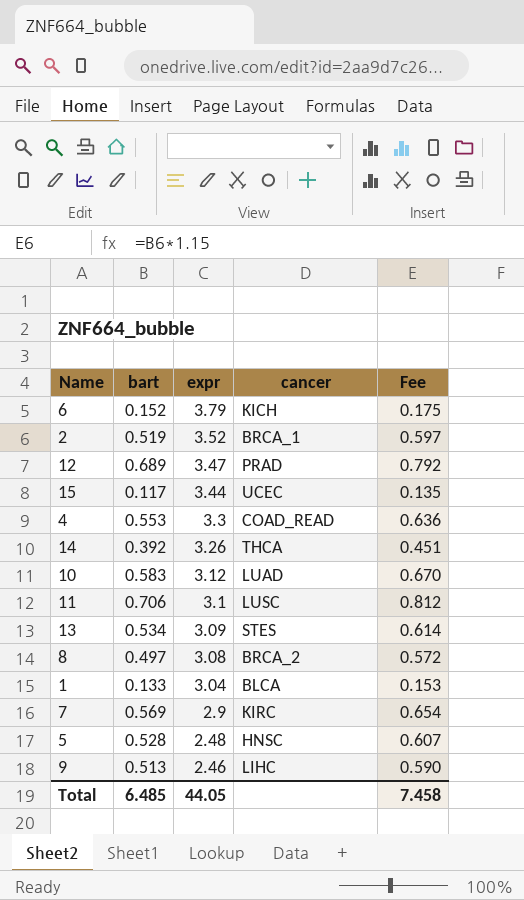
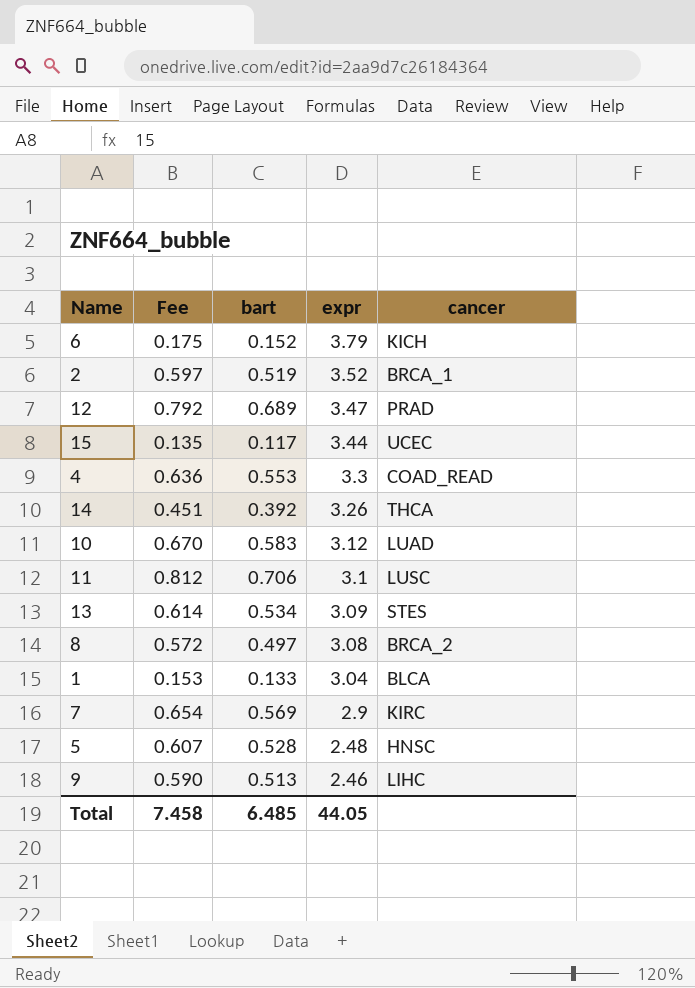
column Fee | position: 5 -> 2

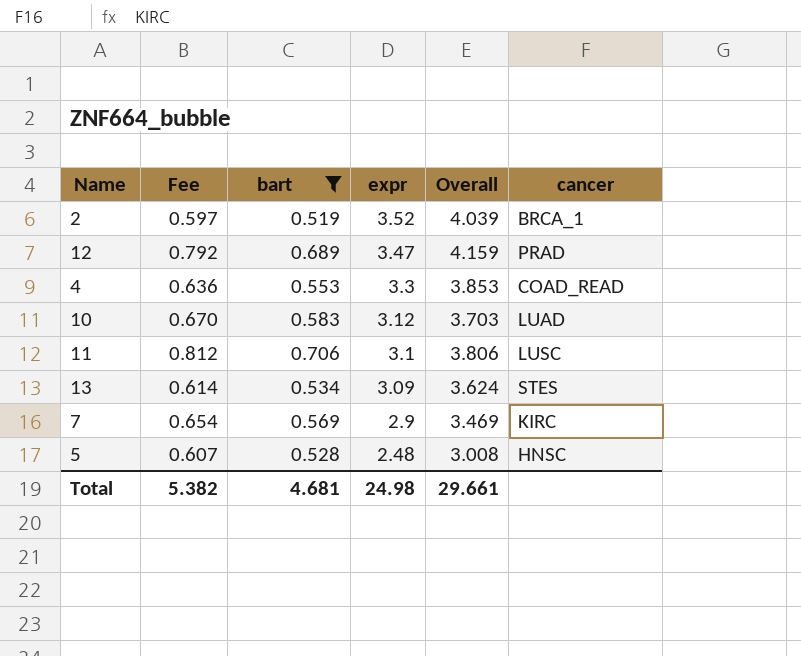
filter: none -> bart >= 0.519
column Overall | formula: none -> [bart] + [expr]
Total | Fee: 7.458 -> 5.382
Total | bart: 6.485 -> 4.681
Total | expr: 44.05 -> 24.98

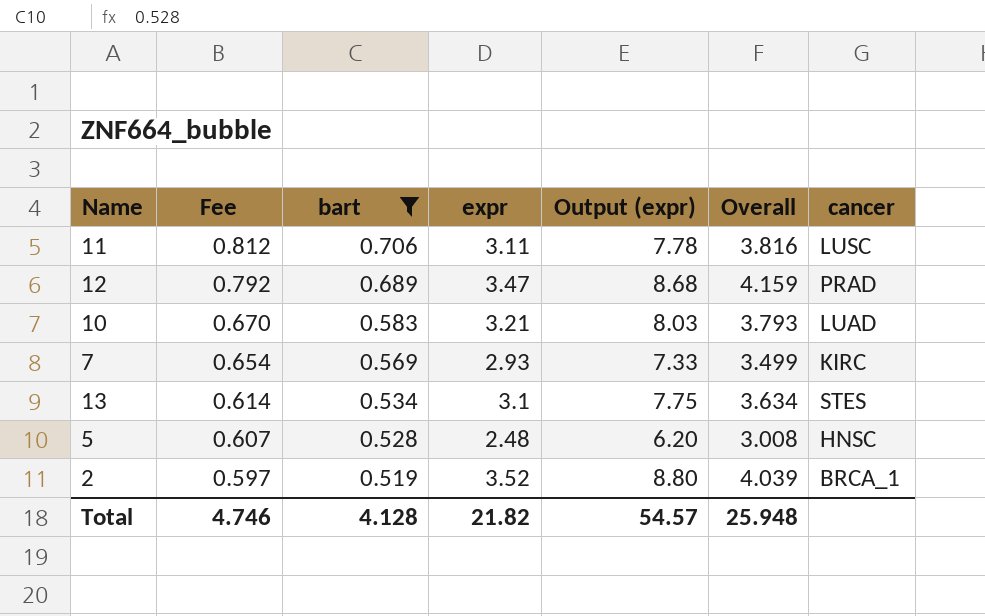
row order: expr descending -> Fee descending
column Output (expr) | formula: none -> [expr] * 2.5
row 4: 0.636 | 0.553 | 3.3 | 3.853 | COAD_READ -> none
11 | expr: 3.1 -> 3.11
11 | Overall: 3.806 -> 3.816
10 | expr: 3.12 -> 3.21
10 | Overall: 3.703 -> 3.793
7 | expr: 2.9 -> 2.93
7 | Overall: 3.469 -> 3.499
13 | expr: 3.09 -> 3.1
13 | Overall: 3.624 -> 3.634
Total | Fee: 5.382 -> 4.746
Total | bart: 4.681 -> 4.128
Total | expr: 24.98 -> 21.82
Total | Overall: 29.661 -> 25.948

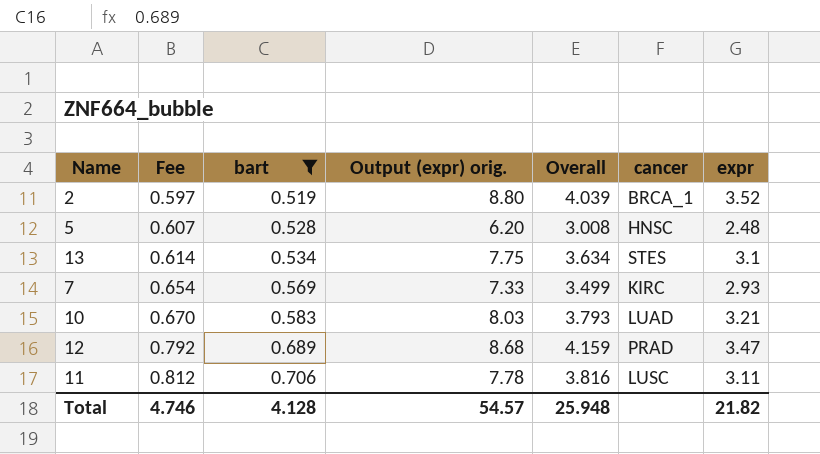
row order: Fee descending -> Fee ascending
column name: Output (expr) -> Output (expr) orig.
column expr | position: 4 -> 7

